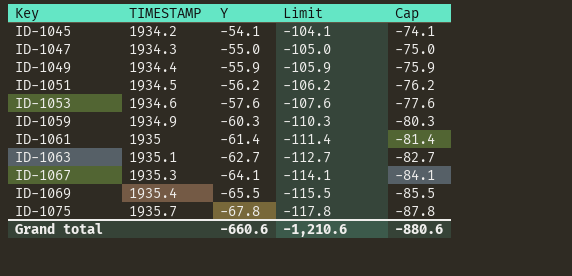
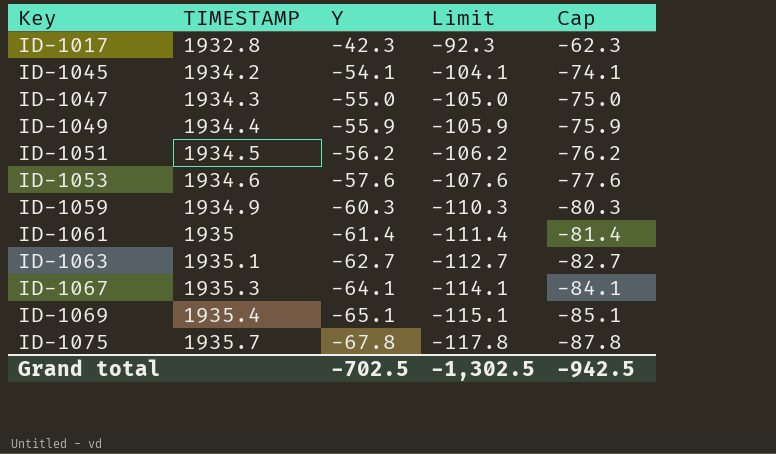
row ID-1017: none -> 1932.8 | -42.3 | -92.3 | -62.3
ID-1069 | Y: -65.5 -> -65.1
ID-1069 | Limit: -115.5 -> -115.1
ID-1069 | Cap: -85.5 -> -85.1
Grand total | Y: -660.6 -> -702.5
Grand total | Limit: -1,210.6 -> -1,302.5
Grand total | Cap: -880.6 -> -942.5

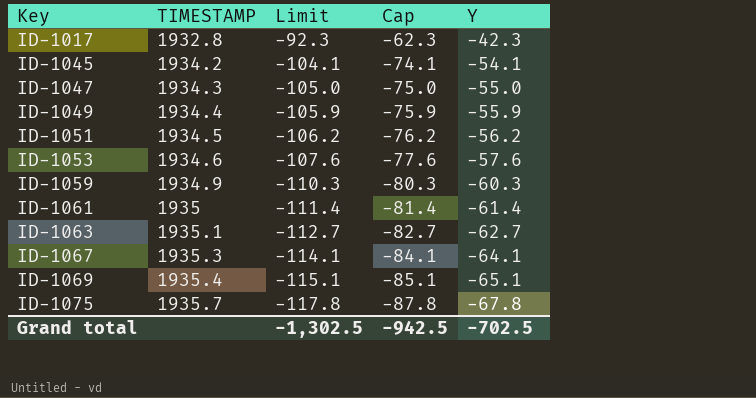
column Y | position: 3 -> 5

